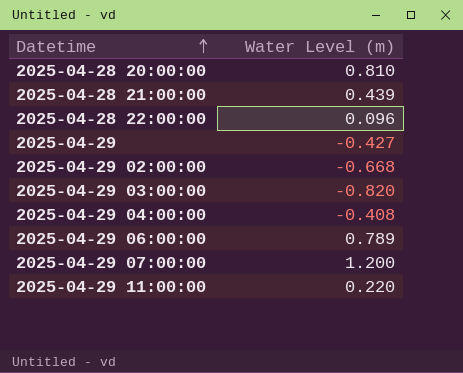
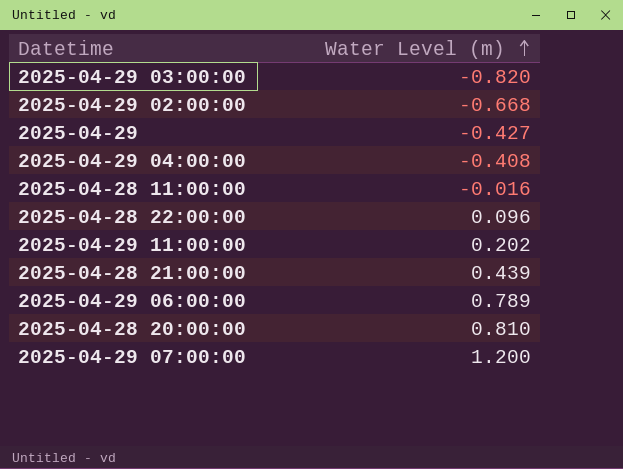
row order: Datetime ascending -> Water Level (m) ascending
row 2025-04-28 11:00:00: none -> -0.016
2025-04-29 11:00:00 | Water Level (m): 0.220 -> 0.202

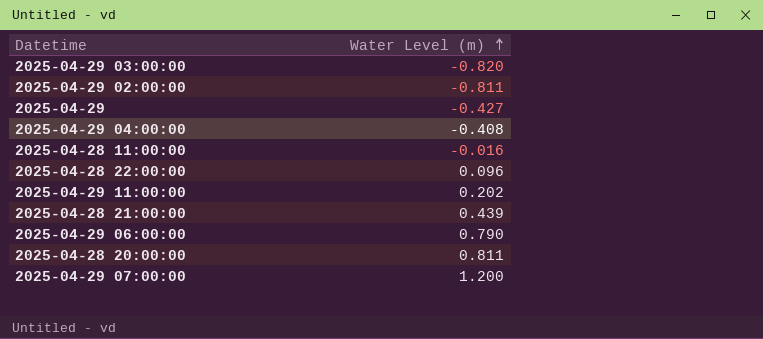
2025-04-29 02:00:00 | Water Level (m): -0.668 -> -0.811
2025-04-29 06:00:00 | Water Level (m): 0.789 -> 0.790
2025-04-28 20:00:00 | Water Level (m): 0.810 -> 0.811

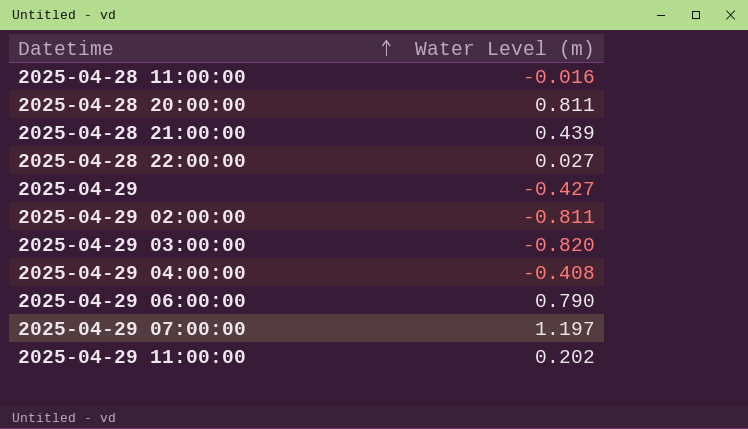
row order: Water Level (m) ascending -> Datetime ascending
2025-04-28 22:00:00 | Water Level (m): 0.096 -> 0.027
2025-04-29 07:00:00 | Water Level (m): 1.200 -> 1.197

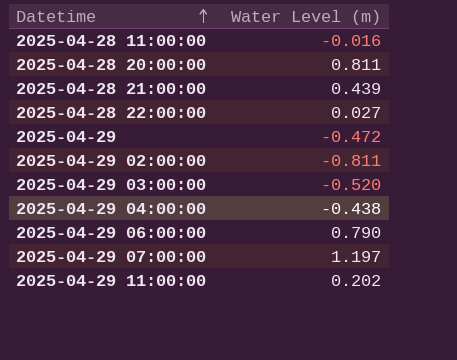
2025-04-29 | Water Level (m): -0.427 -> -0.472
2025-04-29 03:00:00 | Water Level (m): -0.820 -> -0.520
2025-04-29 04:00:00 | Water Level (m): -0.408 -> -0.438

